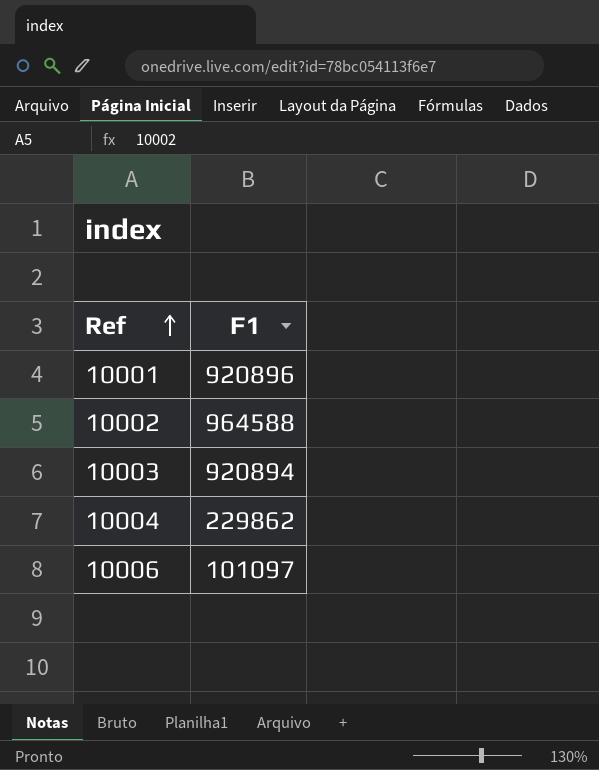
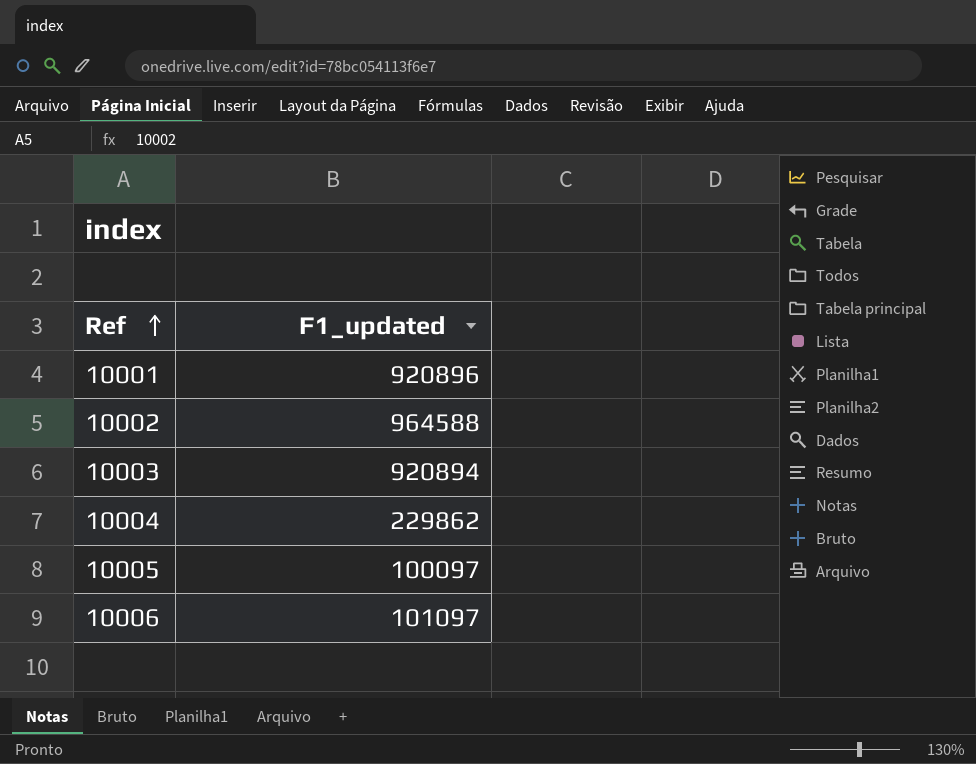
column name: F1 -> F1_updated
row 10005: none -> 100097

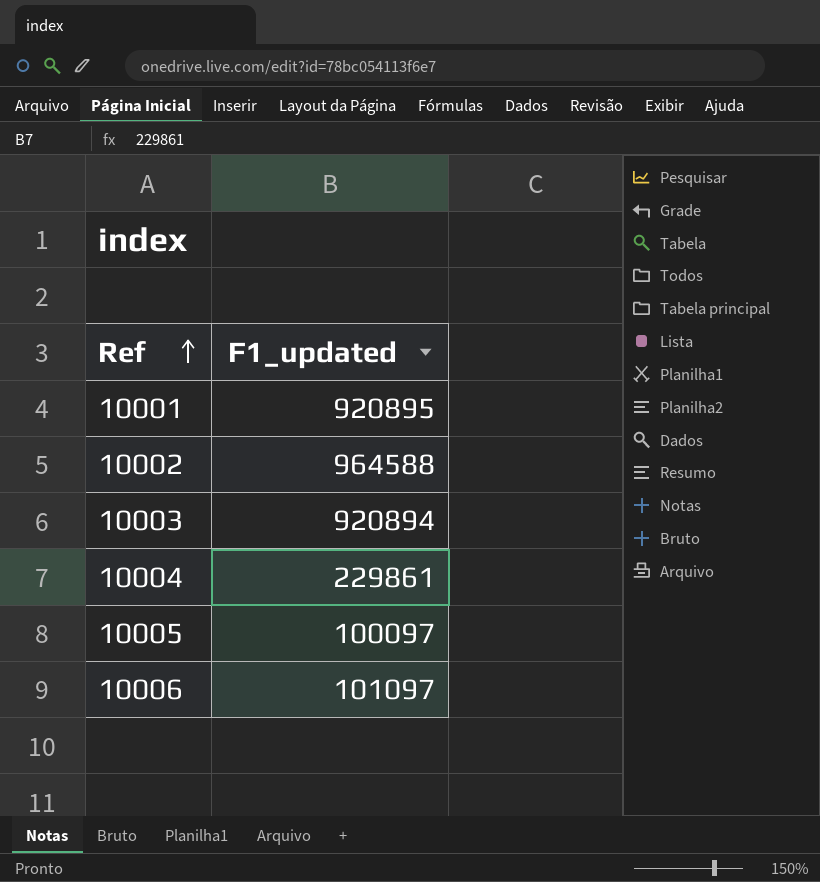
10001 | F1_updated: 920896 -> 920895
10004 | F1_updated: 229862 -> 229861

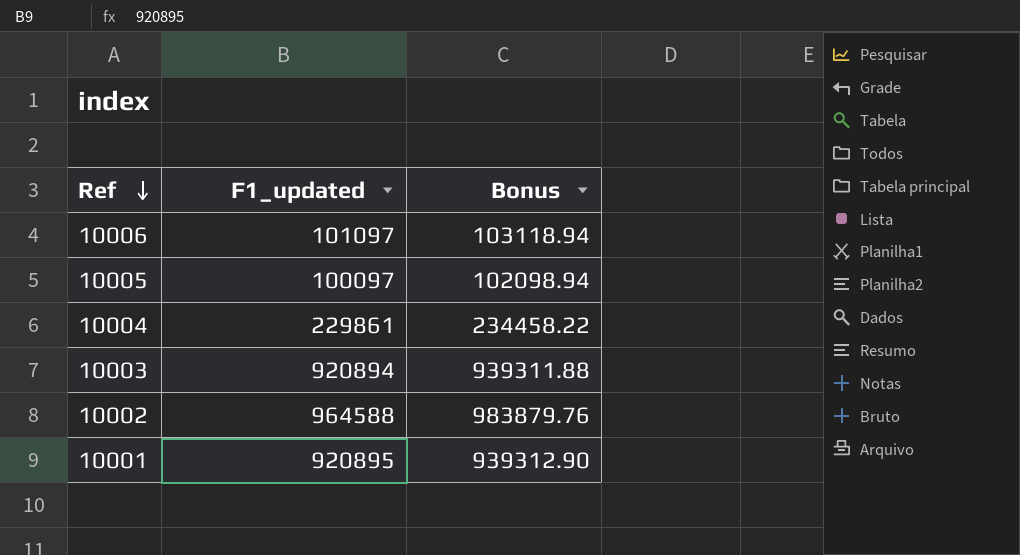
row order: Ref ascending -> Ref descending
column Bonus | formula: none -> [F1_updated] * 1.02

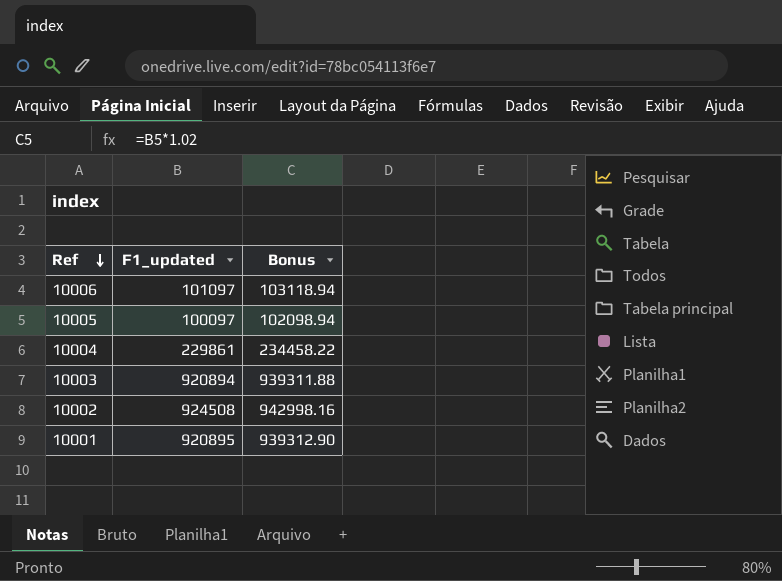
10002 | F1_updated: 964588 -> 924508
10002 | Bonus: 983879.76 -> 942998.16

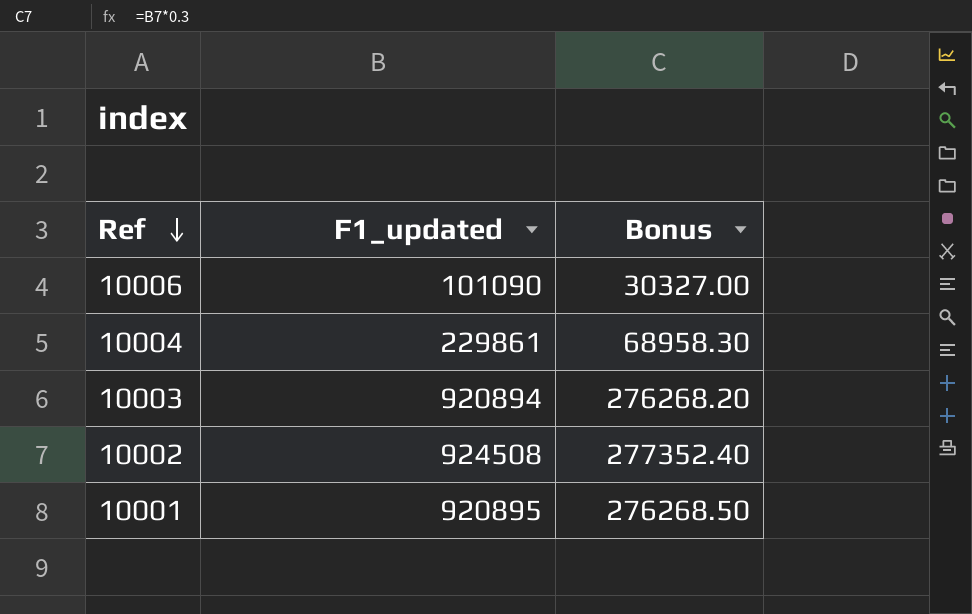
column Bonus | formula: [F1_updated] * 1.02 -> [F1_updated] * 0.3
row 10005: 100097 | 102098.94 -> none
10006 | F1_updated: 101097 -> 101090

